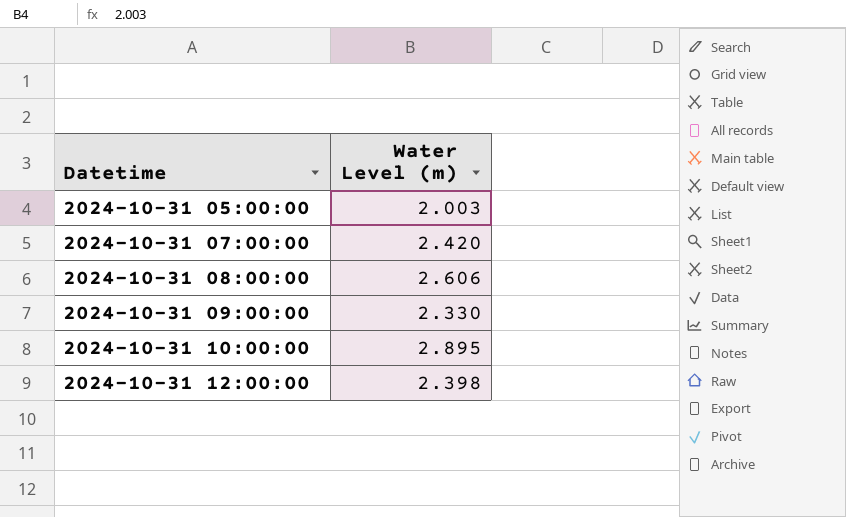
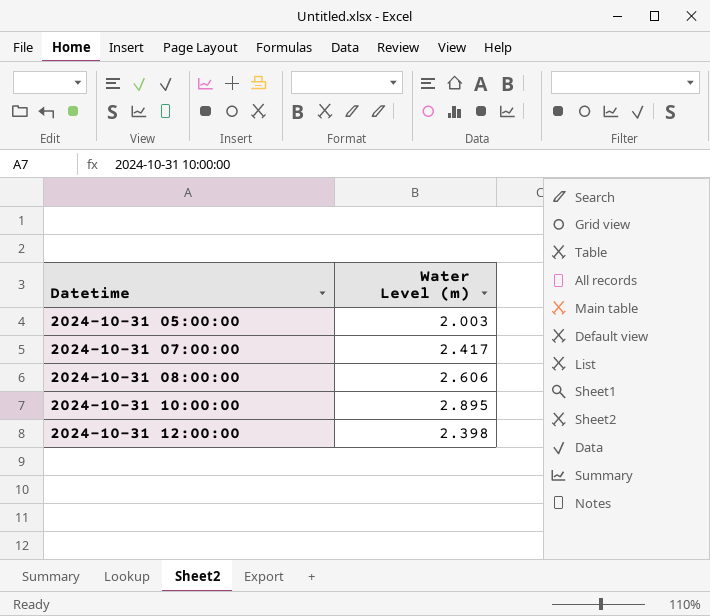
row 2024-10-31 09:00:00: 2.330 -> none
2024-10-31 07:00:00 | Water Level (m): 2.420 -> 2.417

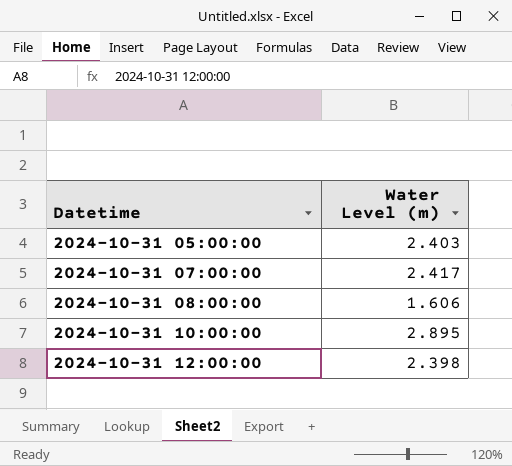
2024-10-31 05:00:00 | Water Level (m): 2.003 -> 2.403
2024-10-31 08:00:00 | Water Level (m): 2.606 -> 1.606

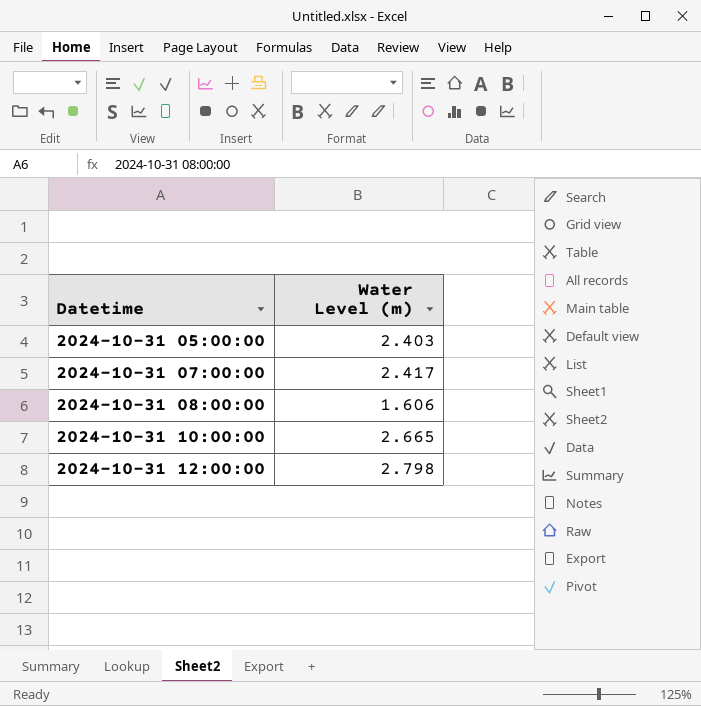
2024-10-31 10:00:00 | Water Level (m): 2.895 -> 2.665
2024-10-31 12:00:00 | Water Level (m): 2.398 -> 2.798

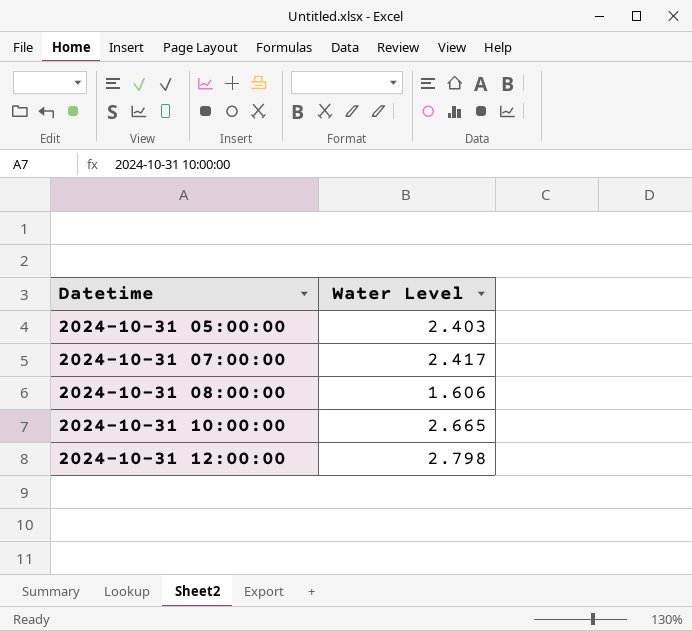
column name: Water Level (m) -> Water Level

